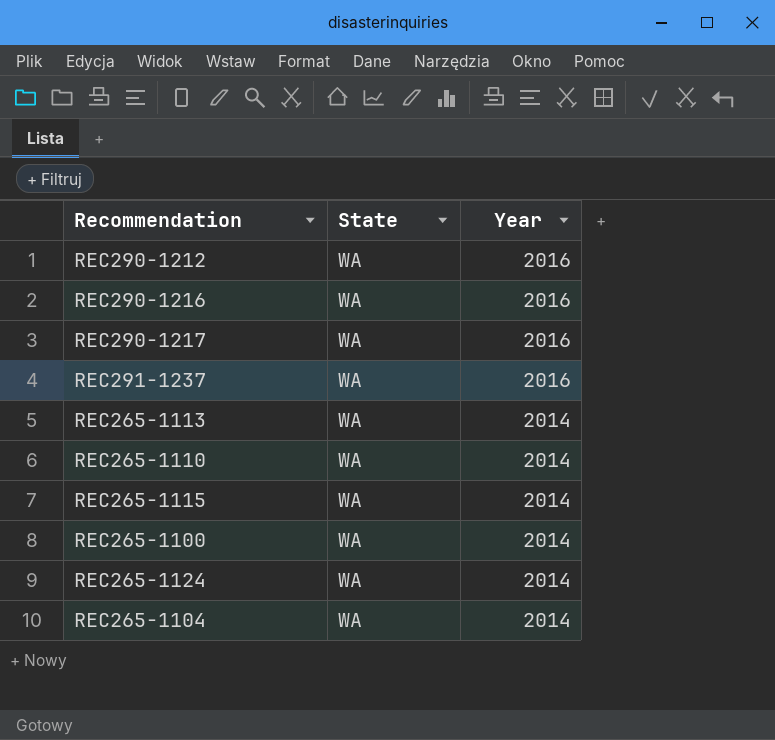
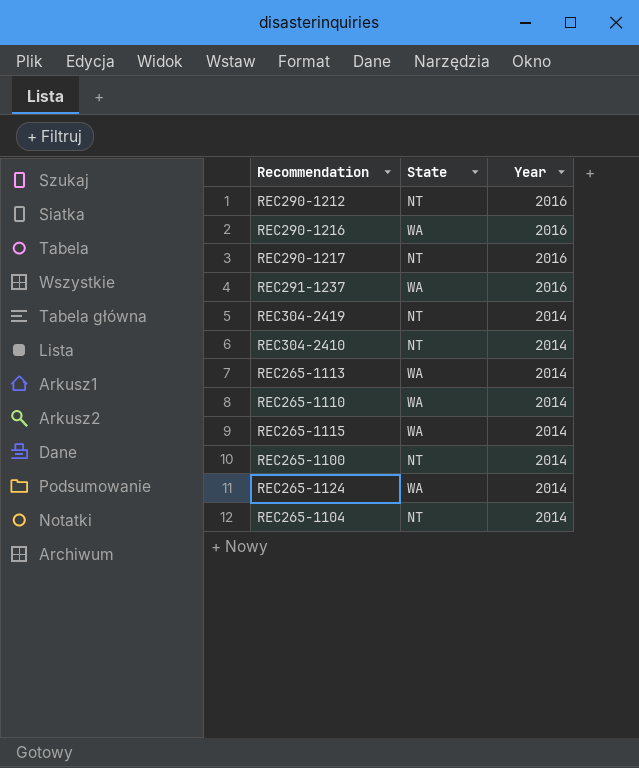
REC290-1212 | State: WA -> NT
REC290-1217 | State: WA -> NT
row REC304-2419: none -> NT | 2014
row REC304-2410: none -> NT | 2014
REC265-1100 | State: WA -> NT
REC265-1104 | State: WA -> NT

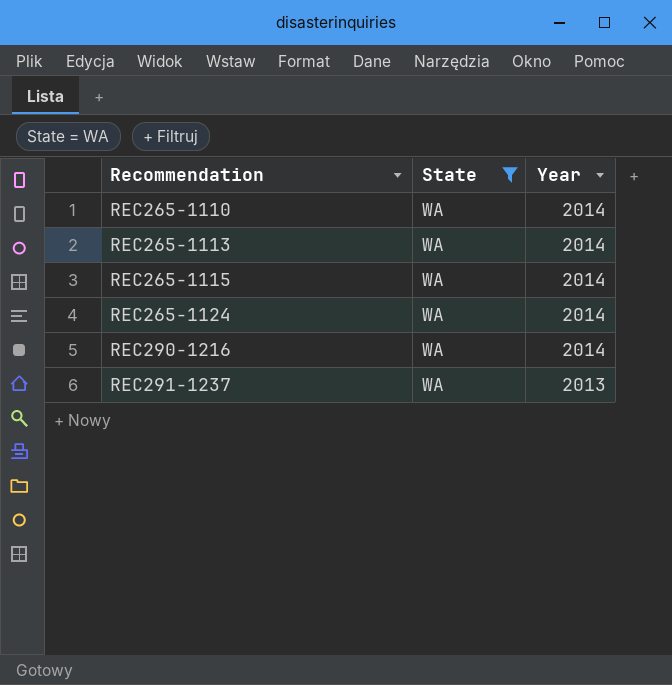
filter: none -> State = WA
row order: Year descending -> Recommendation ascending
REC290-1216 | Year: 2016 -> 2014
REC291-1237 | Year: 2016 -> 2013

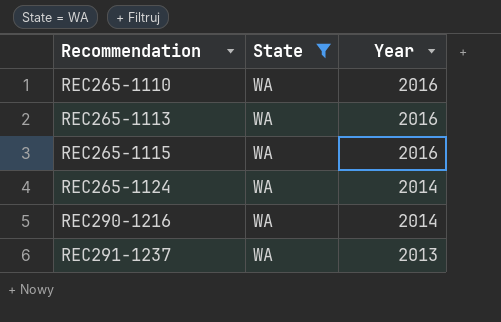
REC265-1110 | Year: 2014 -> 2016
REC265-1113 | Year: 2014 -> 2016
REC265-1115 | Year: 2014 -> 2016

